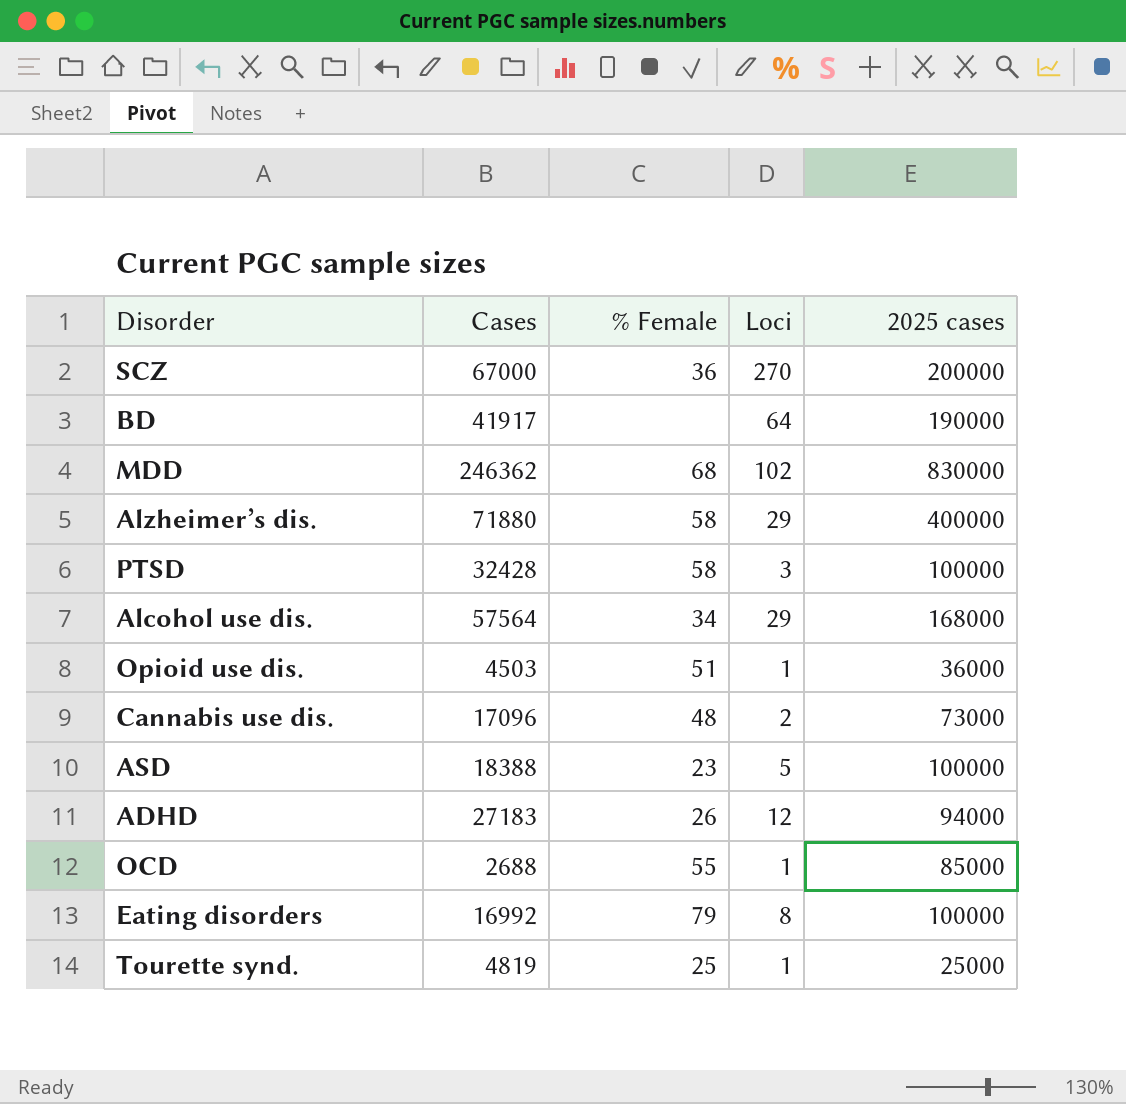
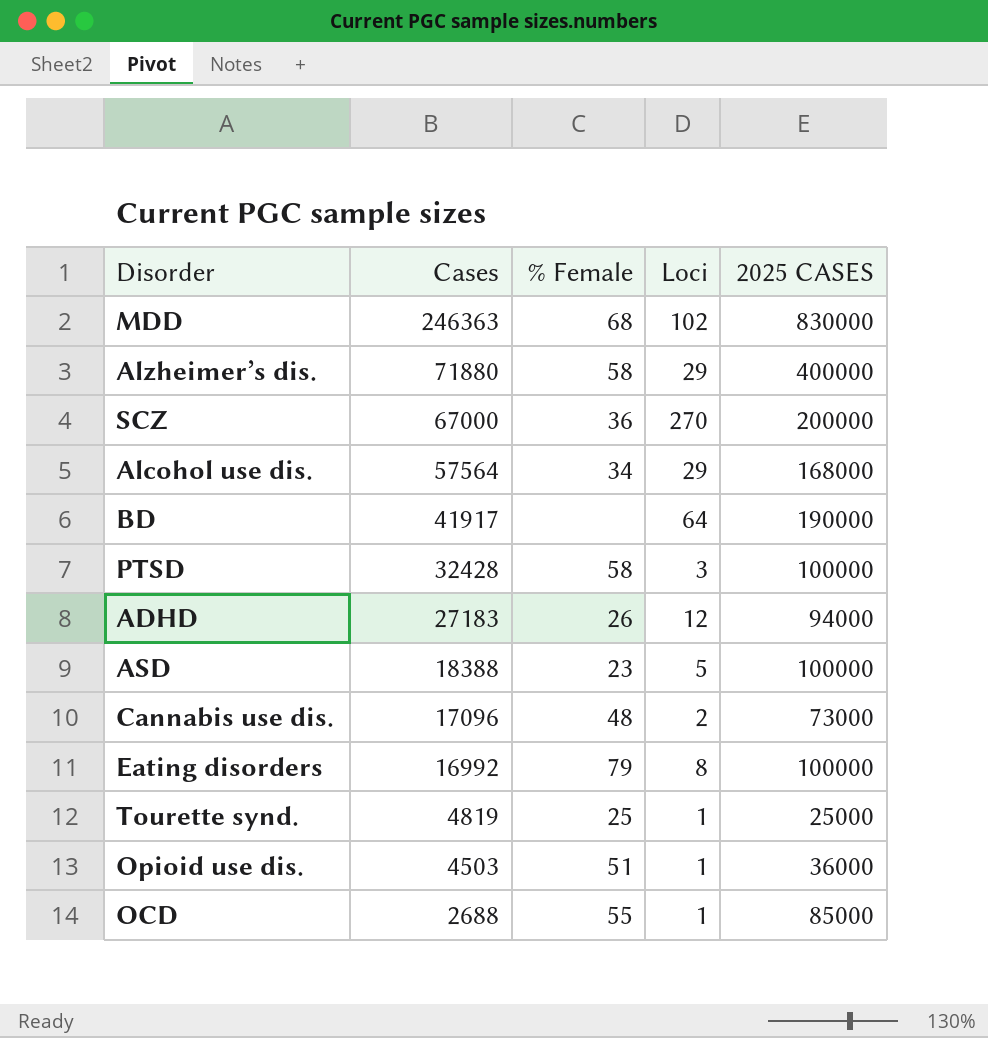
row order: none -> Cases descending
column name: 2025 cases -> 2025 CASES
MDD | Cases: 246362 -> 246363

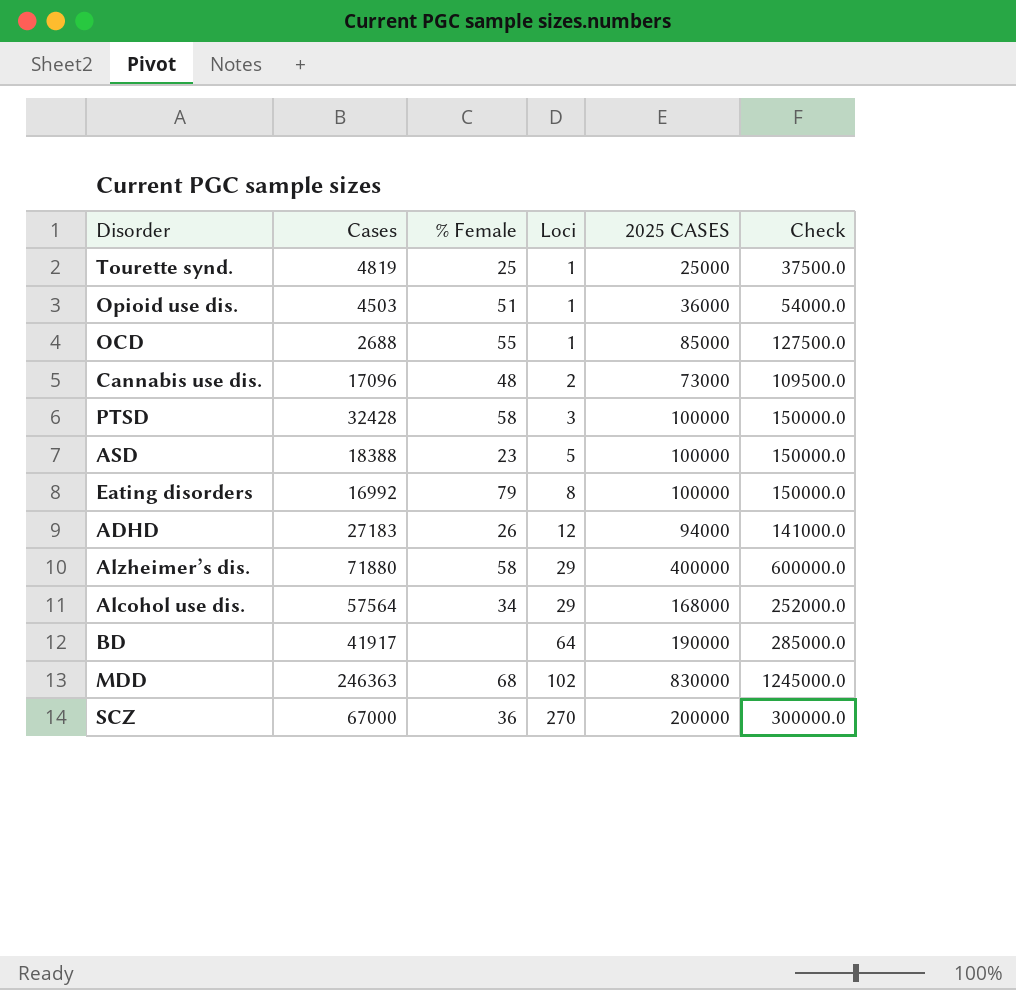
row order: Cases descending -> Loci ascending
column Check | formula: none -> [2025 CASES] * 1.5

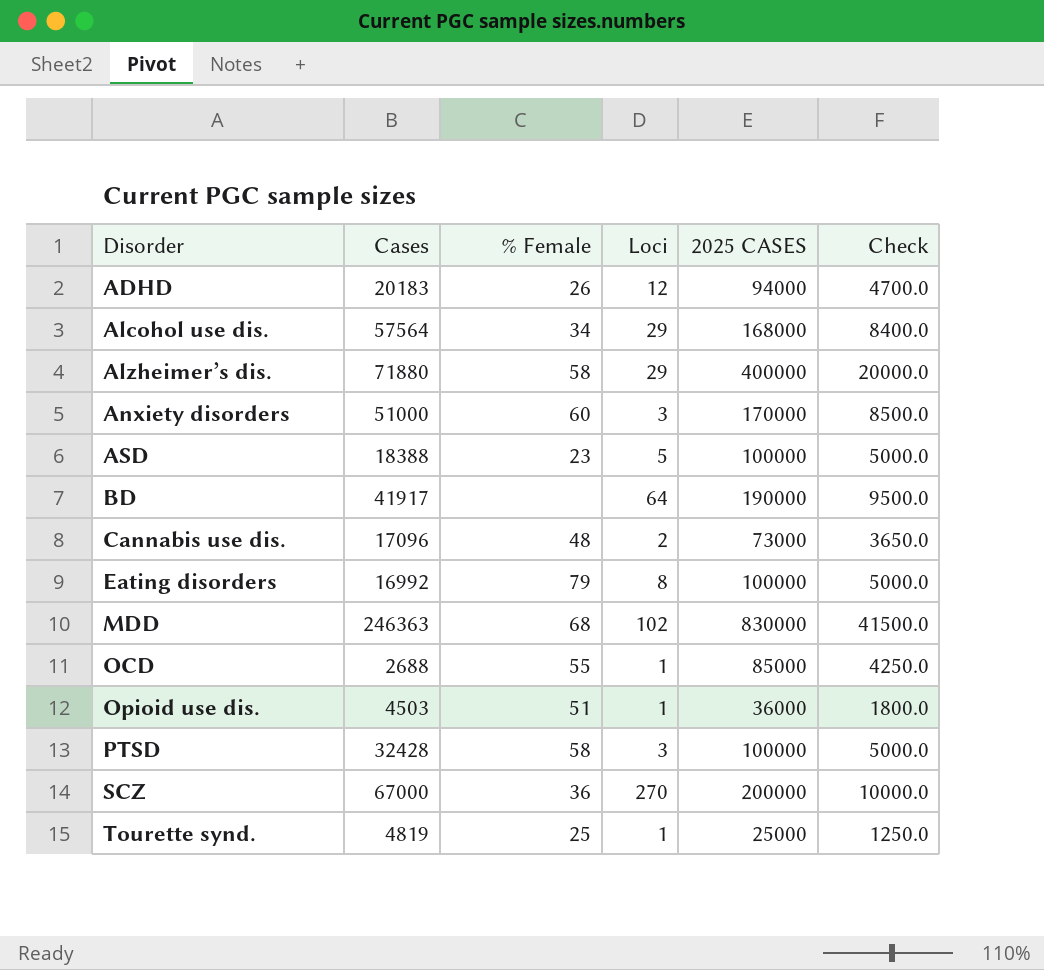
row order: Loci ascending -> Disorder ascending
column Check | formula: [2025 CASES] * 1.5 -> [2025 CASES] * 0.05
ADHD | Cases: 27183 -> 20183
row Anxiety disorders: none -> 51000 | 60 | 3 | 170000 | 8500.0

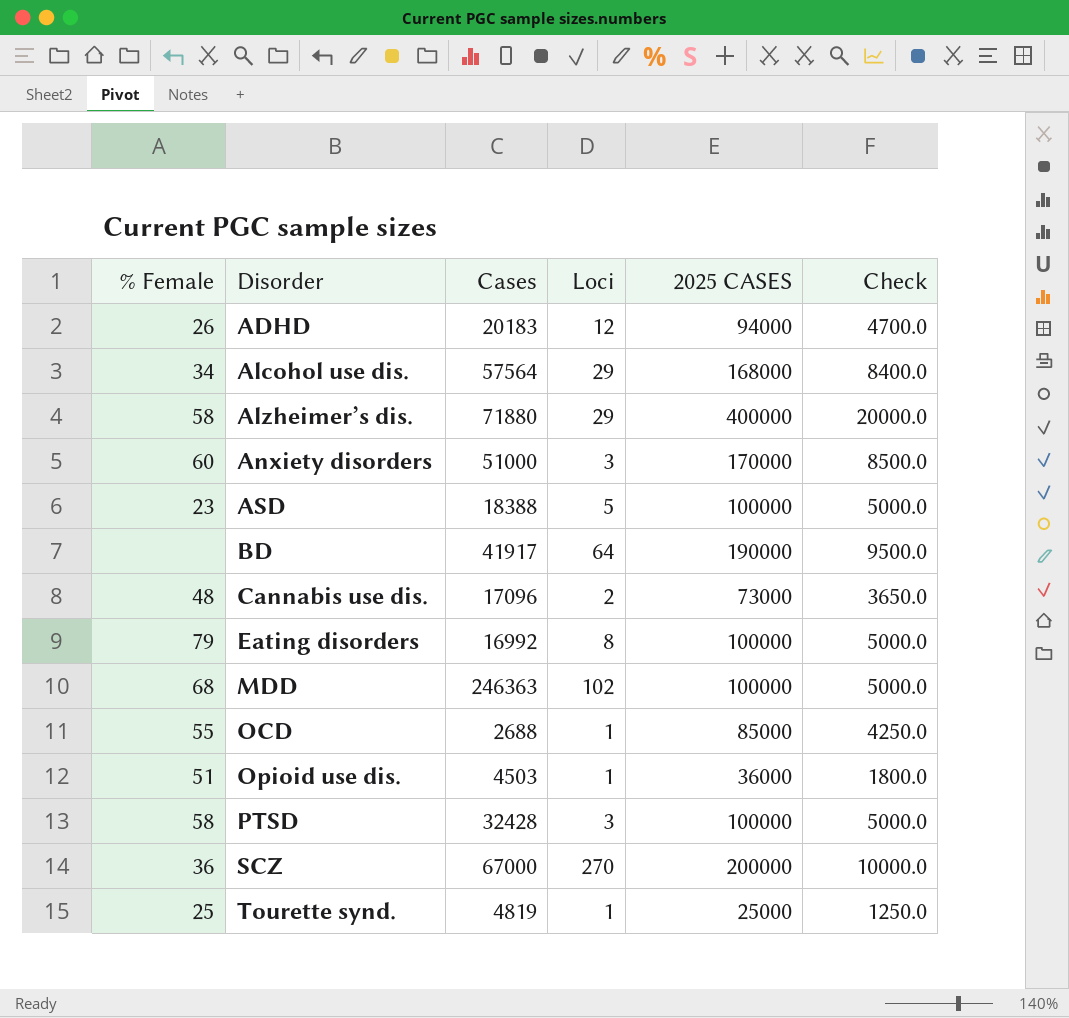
column % Female | position: 3 -> 1
MDD | 2025 CASES: 830000 -> 100000
MDD | Check: 41500.0 -> 5000.0

